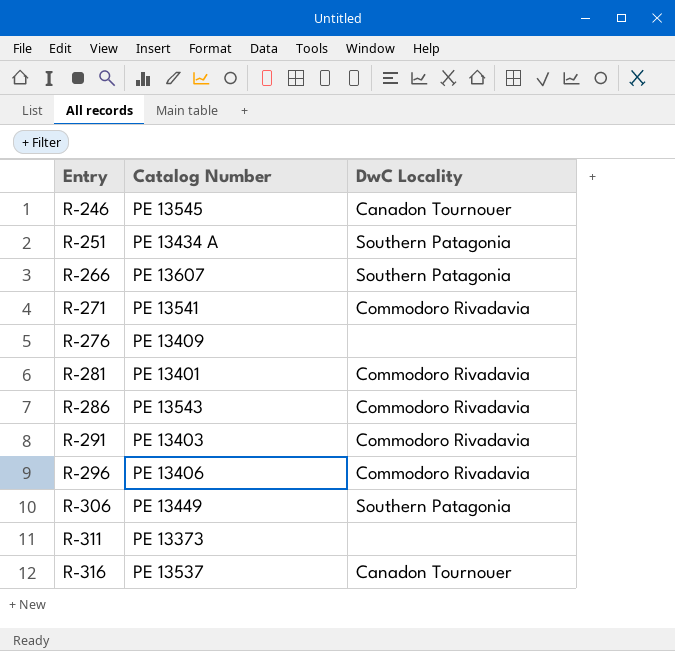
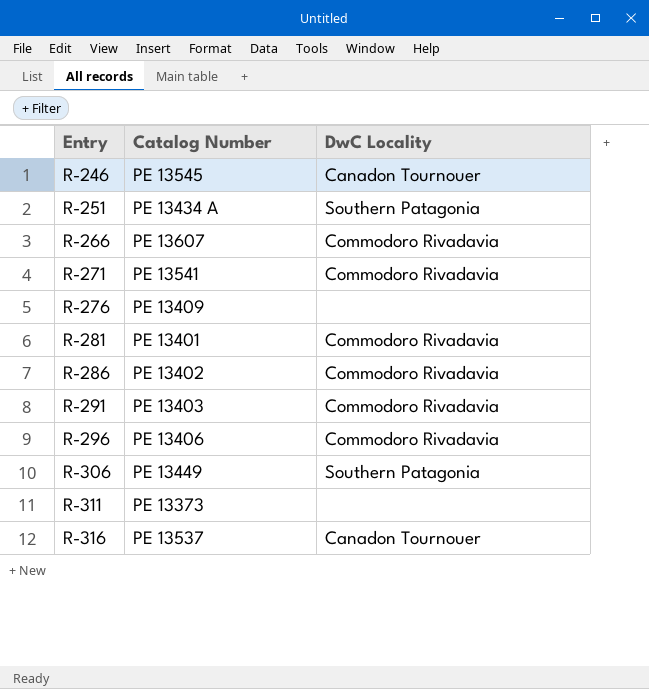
R-266 | DwC Locality: Southern Patagonia -> Commodoro Rivadavia
R-286 | Catalog Number: PE 13543 -> PE 13402

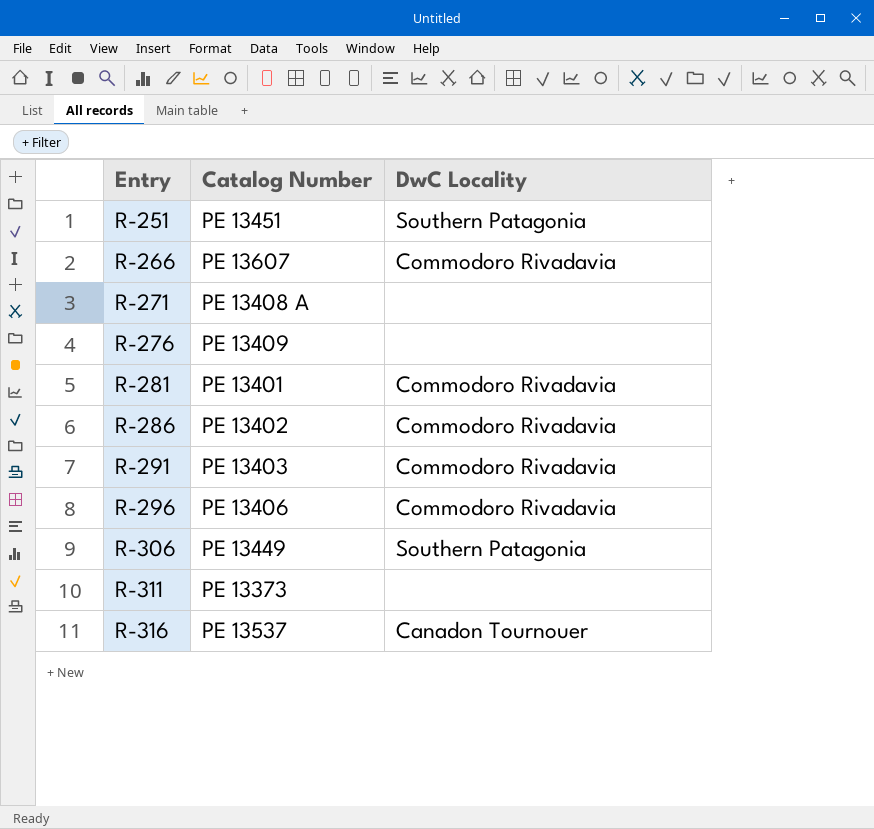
row R-246: PE 13545 | Canadon Tournouer -> none
R-251 | Catalog Number: PE 13434 A -> PE 13451
R-271 | Catalog Number: PE 13541 -> PE 13408 A
R-271 | DwC Locality: Commodoro Rivadavia -> none

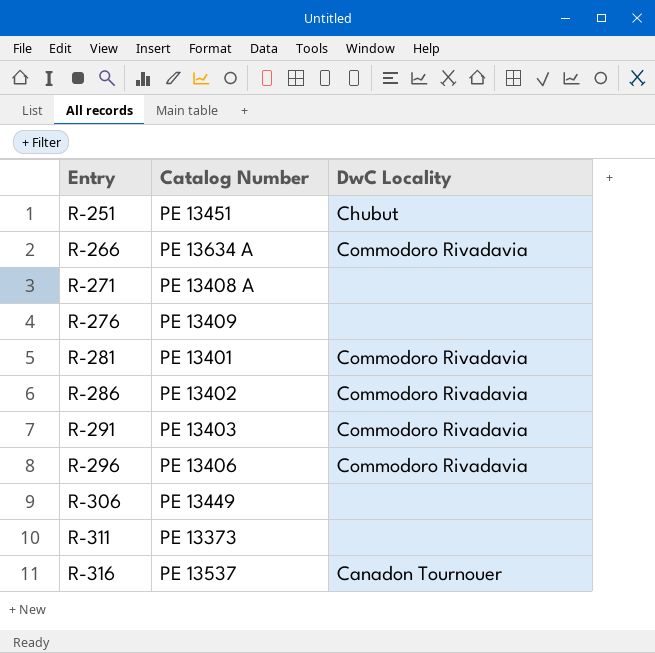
R-251 | DwC Locality: Southern Patagonia -> Chubut
R-266 | Catalog Number: PE 13607 -> PE 13634 A
R-306 | DwC Locality: Southern Patagonia -> none

